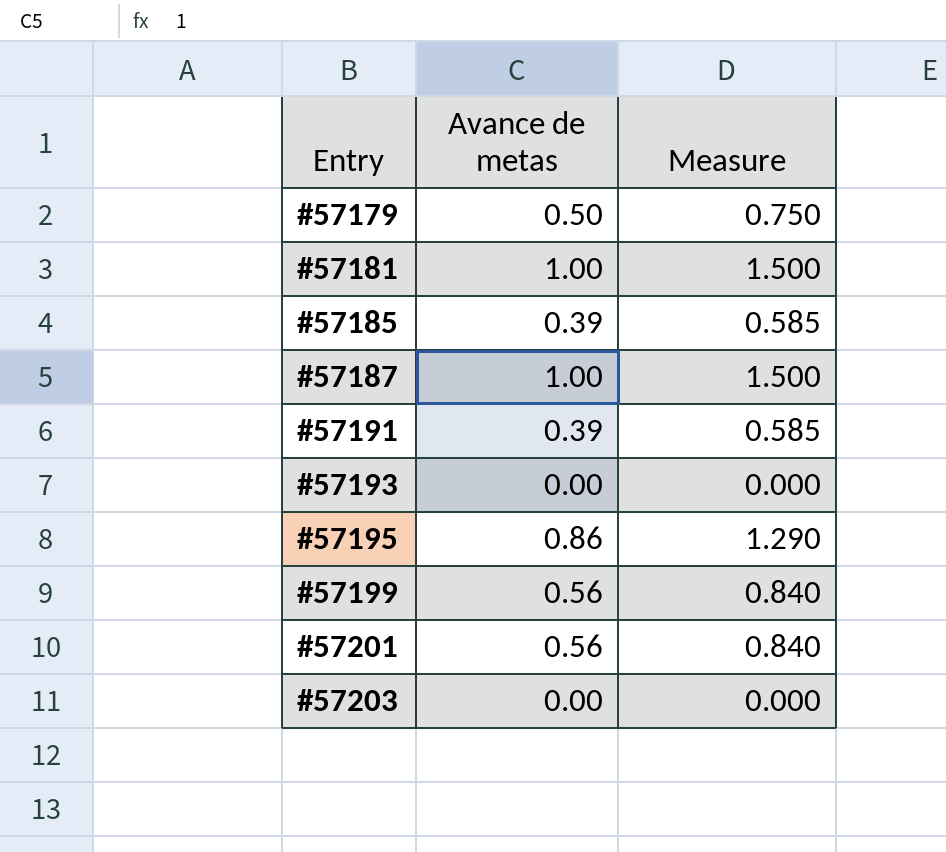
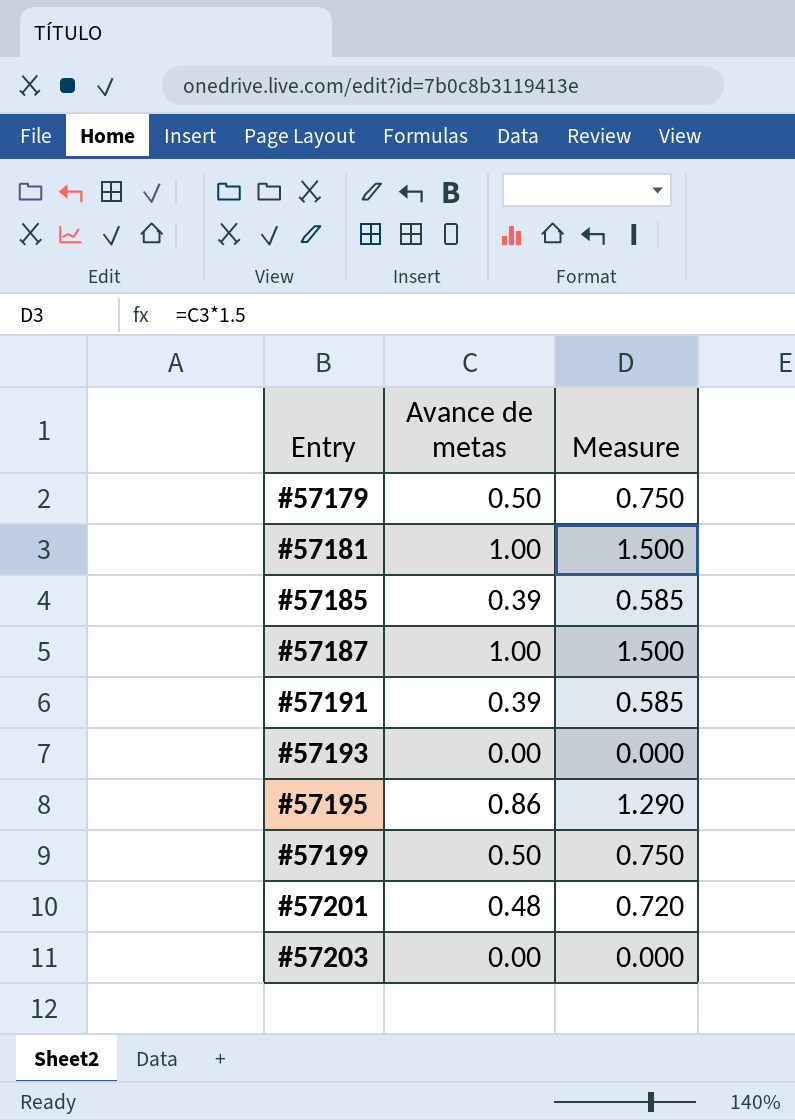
#57199 | Avance de metas: 0.56 -> 0.50
#57199 | Measure: 0.840 -> 0.750
#57201 | Avance de metas: 0.56 -> 0.48
#57201 | Measure: 0.840 -> 0.720

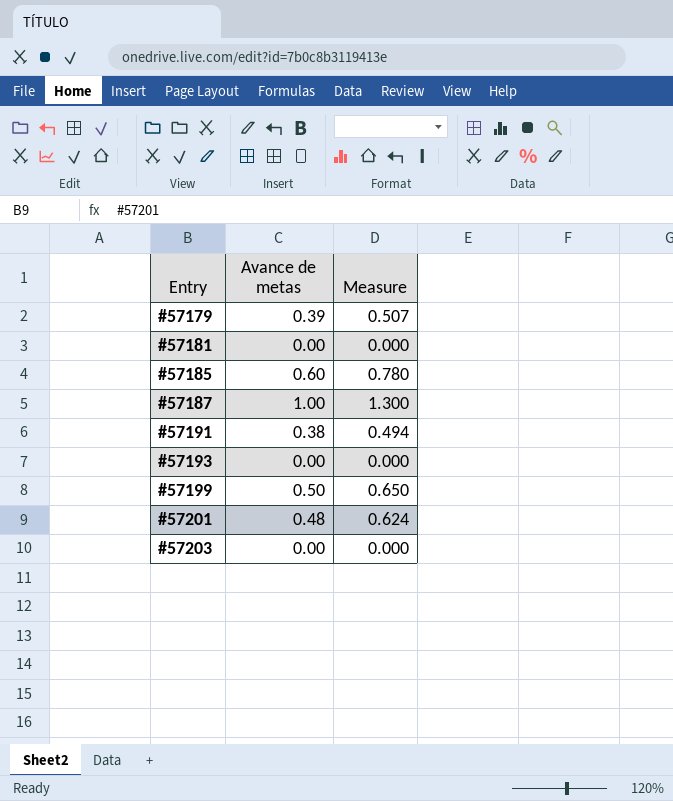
column Measure | formula: [Avance de metas] * 1.5 -> [Avance de metas] * 1.3
row #57195: 0.86 | 1.290 -> none
#57179 | Avance de metas: 0.50 -> 0.39
#57181 | Avance de metas: 1.00 -> 0.00
#57185 | Avance de metas: 0.39 -> 0.60
#57191 | Avance de metas: 0.39 -> 0.38

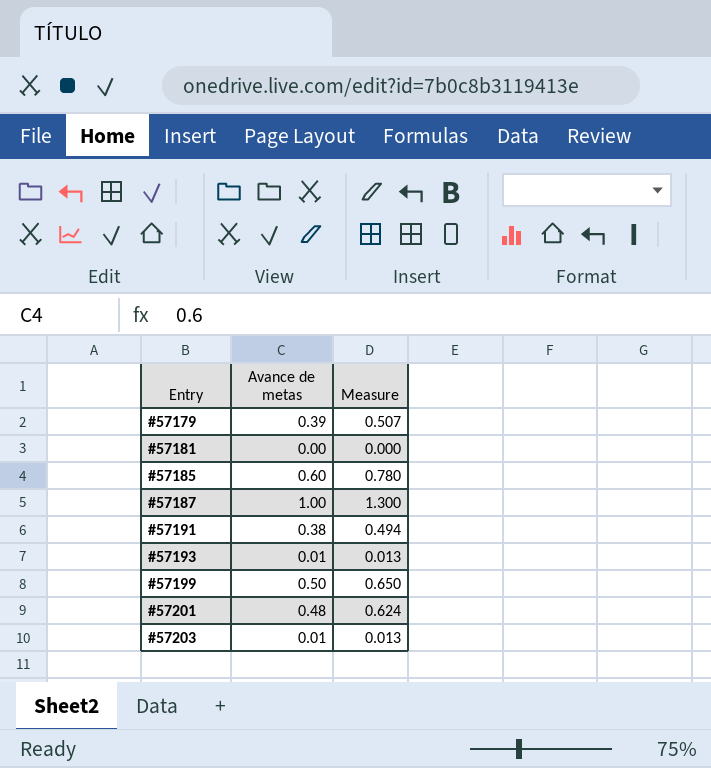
#57193 | Avance de metas: 0.00 -> 0.01
#57193 | Measure: 0.000 -> 0.013
#57203 | Avance de metas: 0.00 -> 0.01
#57203 | Measure: 0.000 -> 0.013

